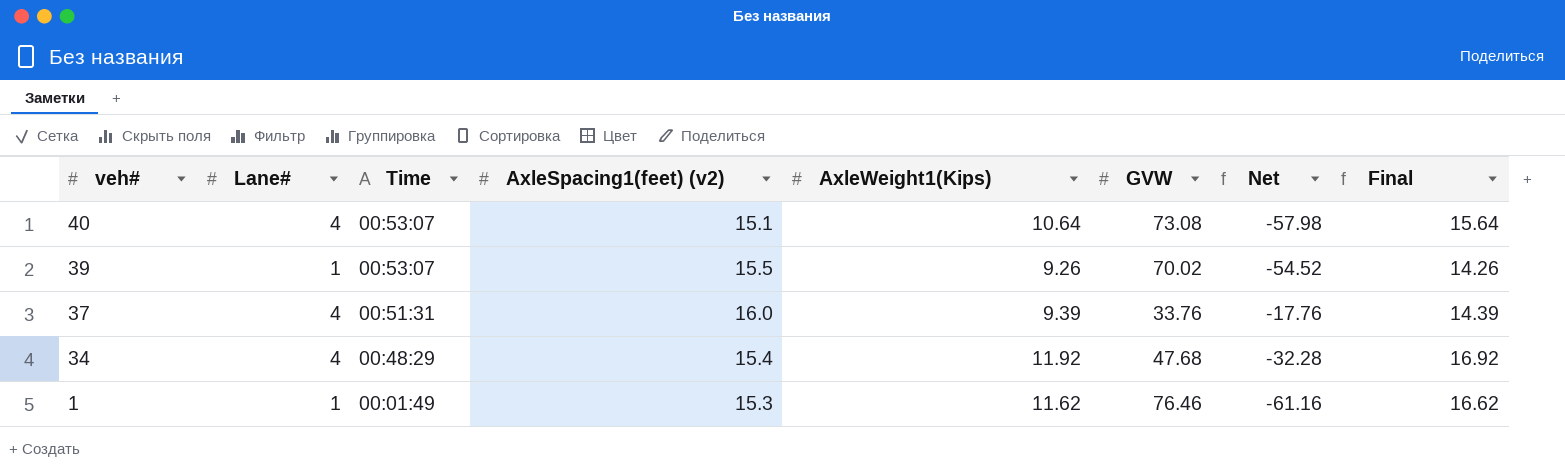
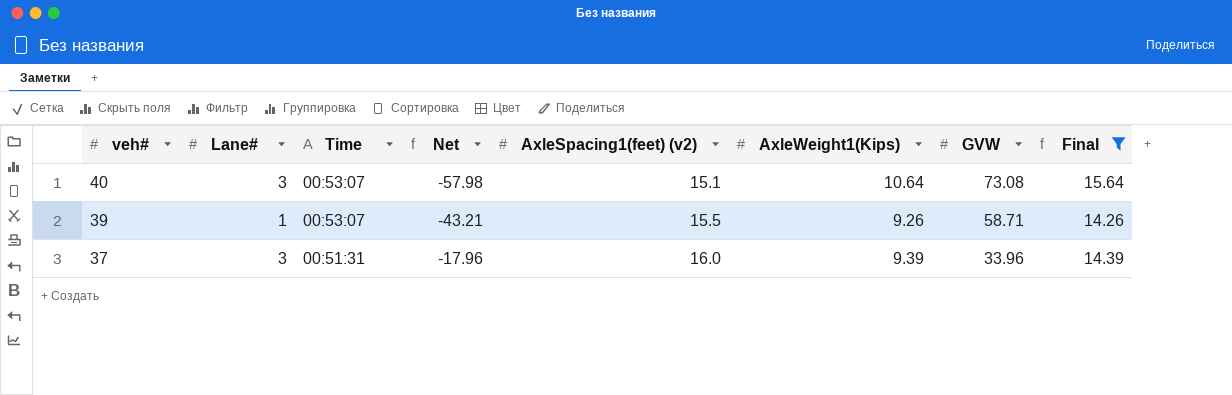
filter: none -> Final <= 15.64
column Net | position: 7 -> 4
40 | Lane#: 4 -> 3
39 | Net: -54.52 -> -43.21
39 | GVW: 70.02 -> 58.71
37 | Lane#: 4 -> 3
37 | Net: -17.76 -> -17.96
37 | GVW: 33.76 -> 33.96

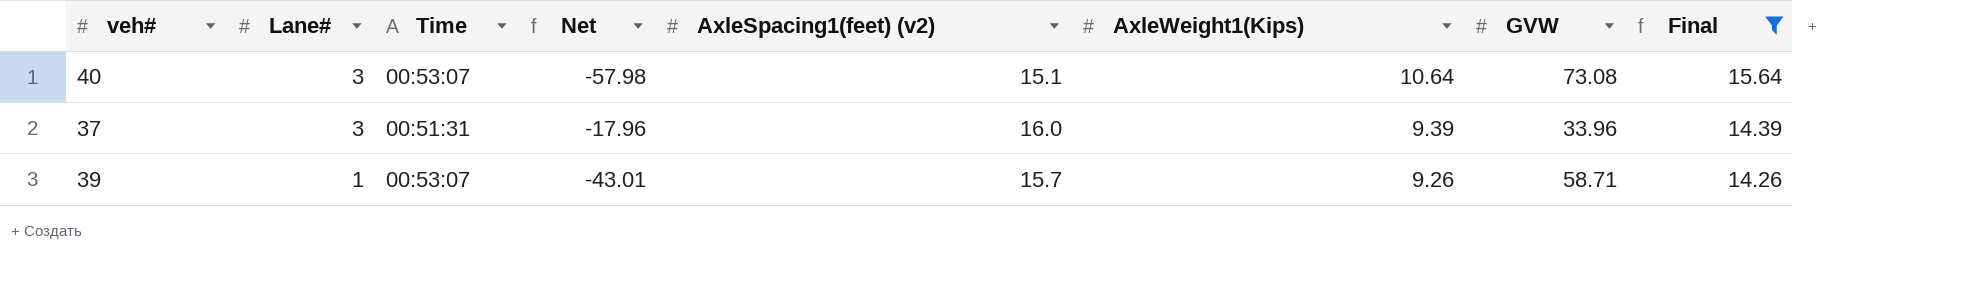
row order: veh# descending -> Lane# descending
39 | Net: -43.21 -> -43.01
39 | AxleSpacing1(feet) (v2): 15.5 -> 15.7

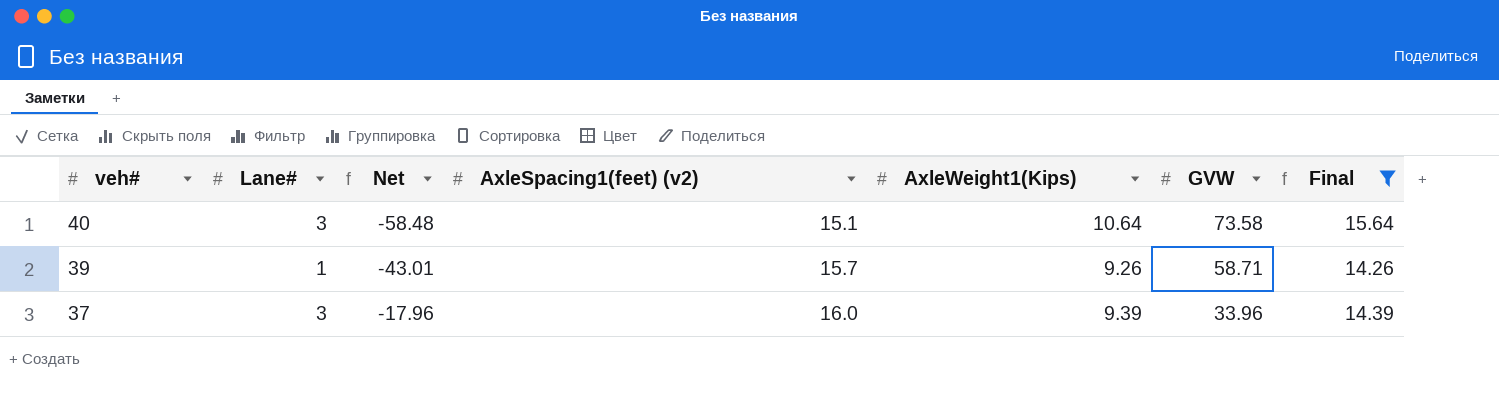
row order: Lane# descending -> veh# descending
column Time | position: 3 -> none
40 | Net: -57.98 -> -58.48
40 | GVW: 73.08 -> 73.58

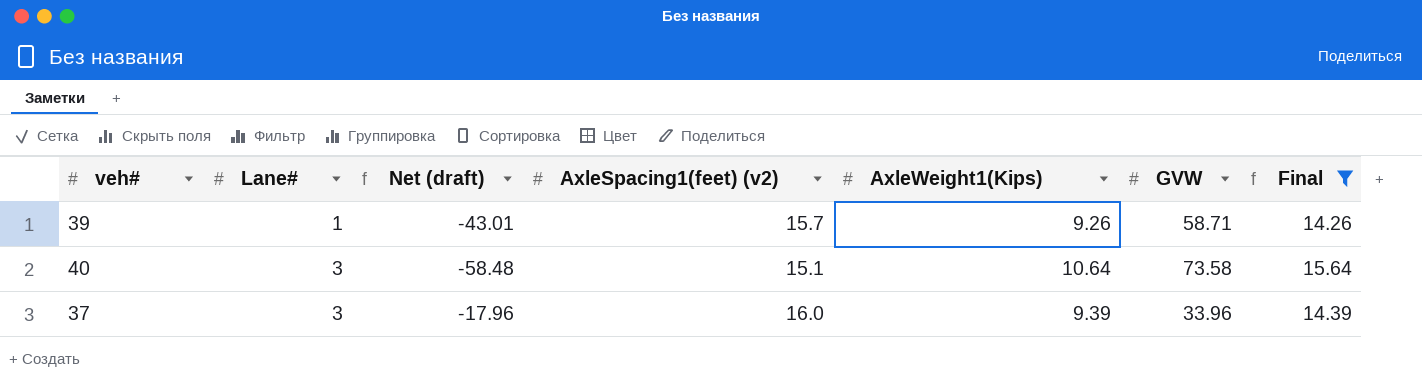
row order: veh# descending -> Lane# ascending
column name: Net -> Net (draft)

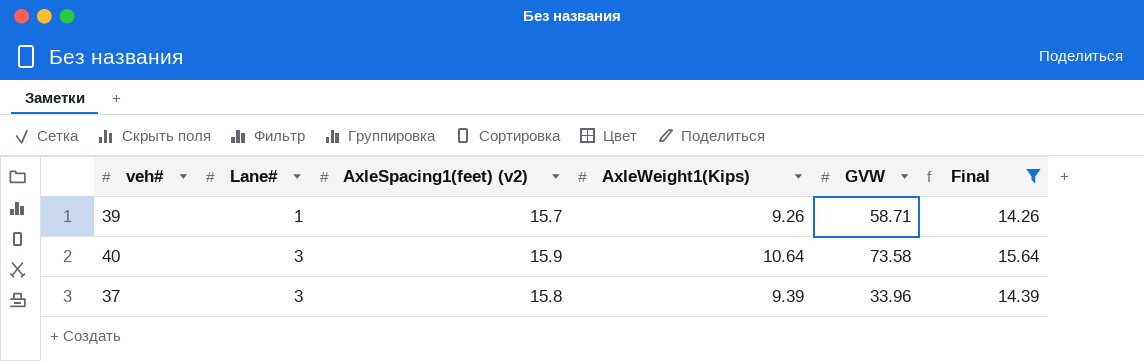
column Net (draft) | formula: [AxleSpacing1(feet) (v2)] - [GVW] -> none
40 | AxleSpacing1(feet) (v2): 15.1 -> 15.9
37 | AxleSpacing1(feet) (v2): 16.0 -> 15.8

